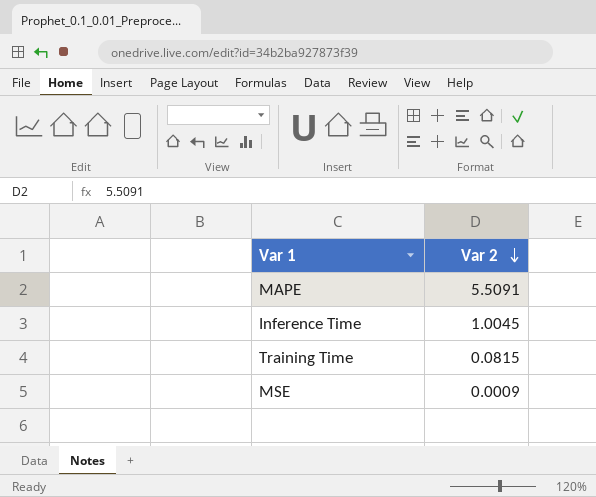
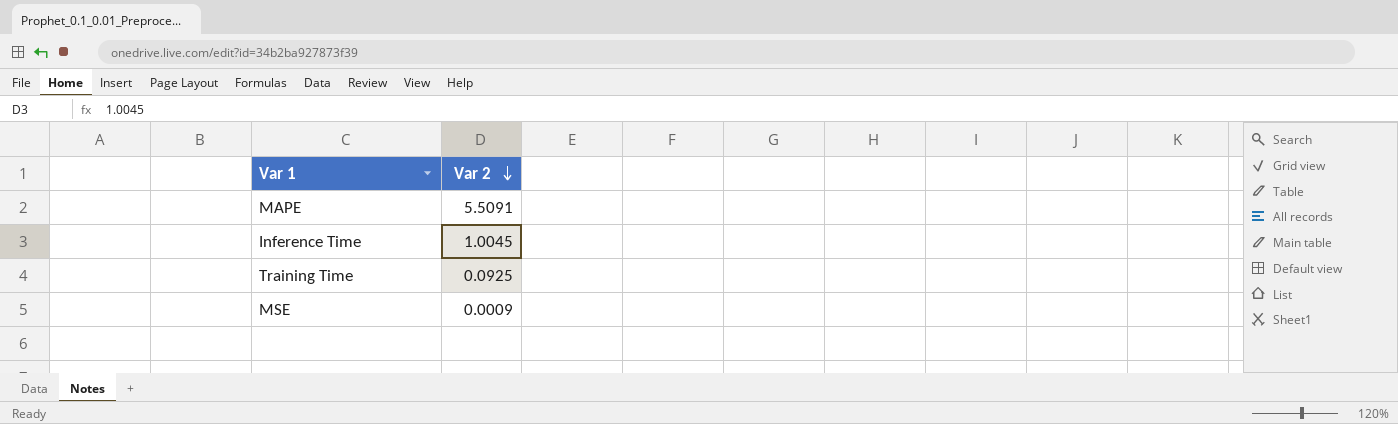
Training Time | Var 2: 0.0815 -> 0.0925

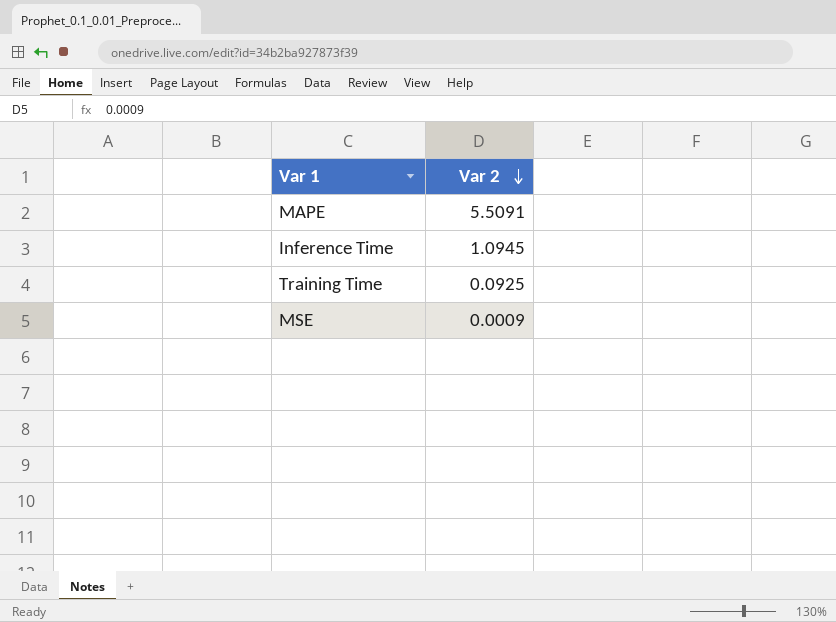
Inference Time | Var 2: 1.0045 -> 1.0945

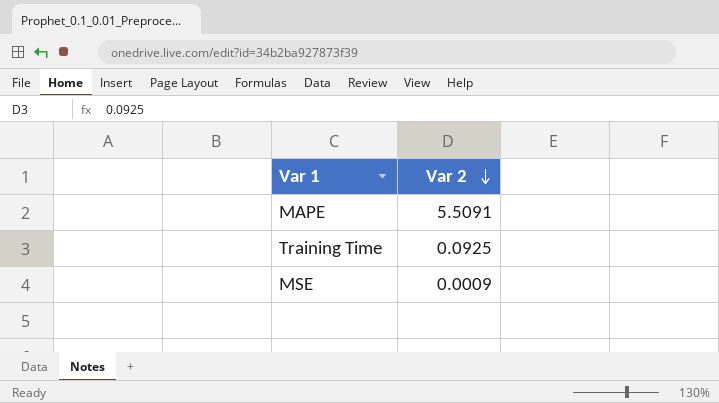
row Inference Time: 1.0945 -> none

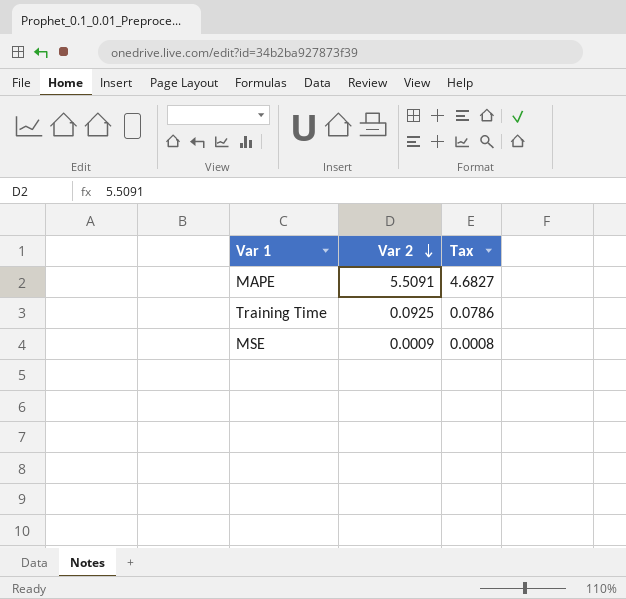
column Tax | formula: none -> [Var 2] * 0.85

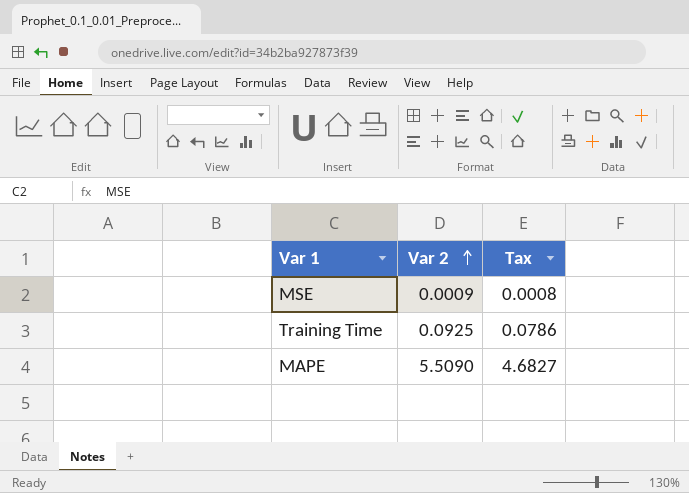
row order: Var 2 descending -> Var 2 ascending
MAPE | Var 2: 5.5091 -> 5.5090

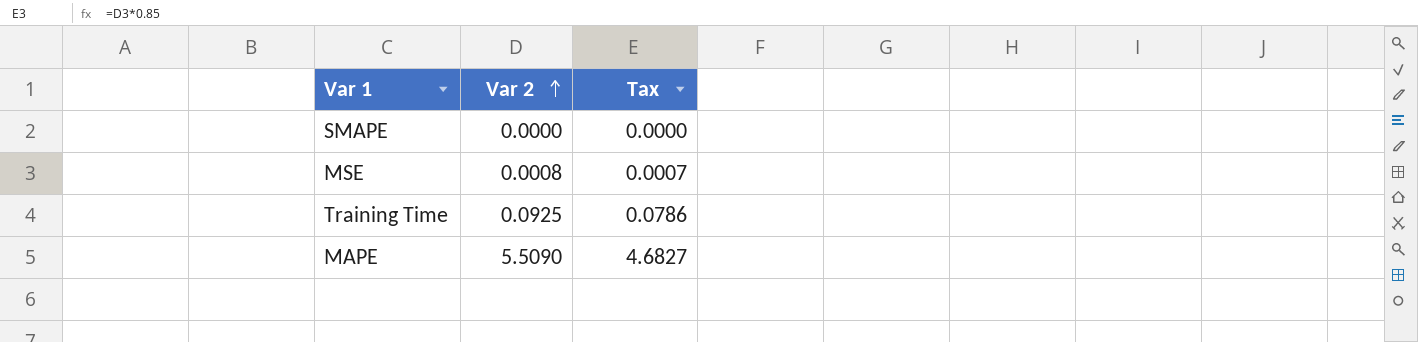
row SMAPE: none -> 0.0000 | 0.0000
MSE | Var 2: 0.0009 -> 0.0008
MSE | Tax: 0.0008 -> 0.0007

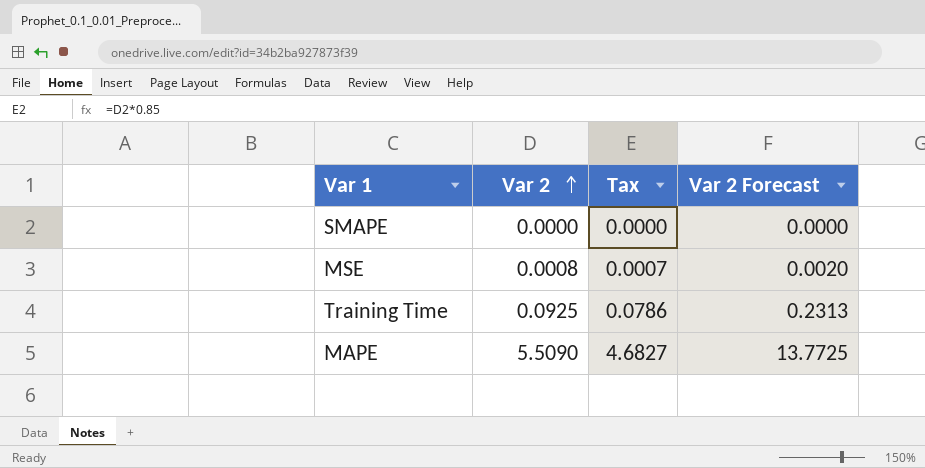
column Var 2 Forecast | formula: none -> [Var 2] * 2.5

